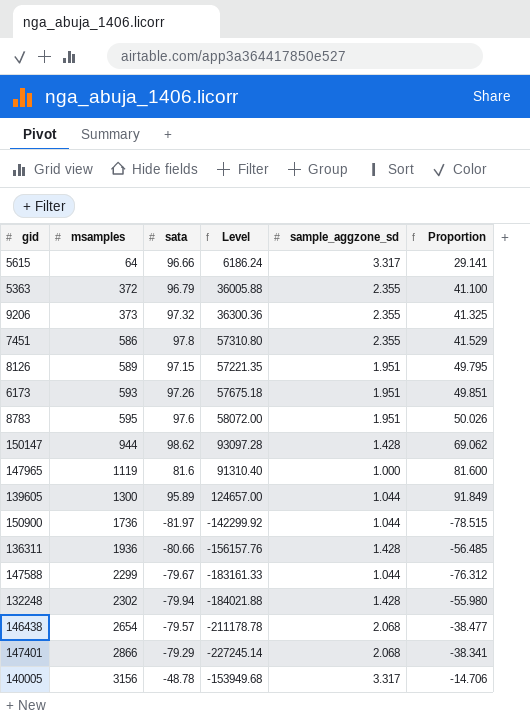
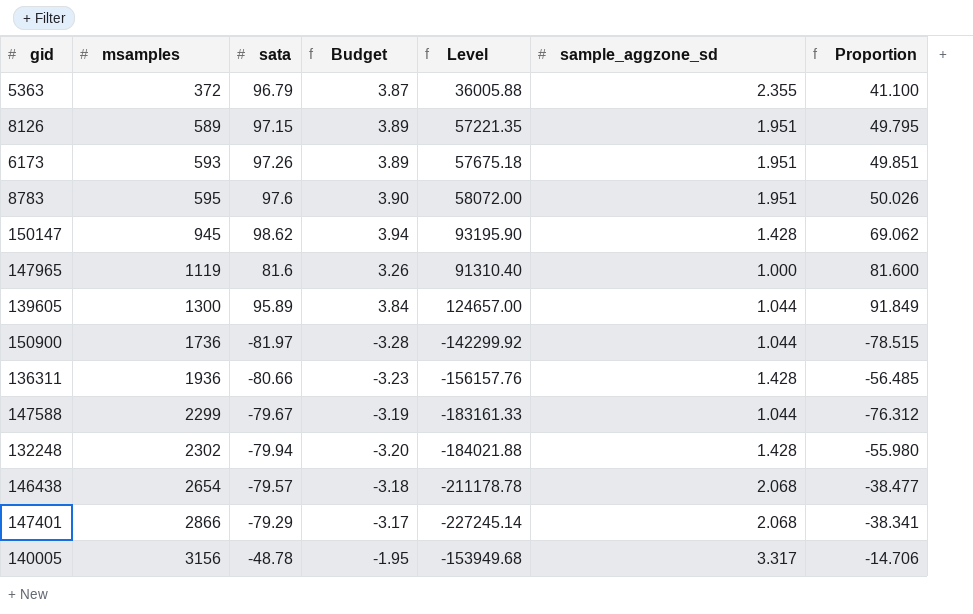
column Budget | formula: none -> [sata] * 0.04
row 5615: 64 | 96.66 | 6186.24 | 3.317 | 29.141 -> none
row 9206: 373 | 97.32 | 36300.36 | 2.355 | 41.325 -> none
row 7451: 586 | 97.8 | 57310.80 | 2.355 | 41.529 -> none
150147 | msamples: 944 -> 945
150147 | Level: 93097.28 -> 93195.90

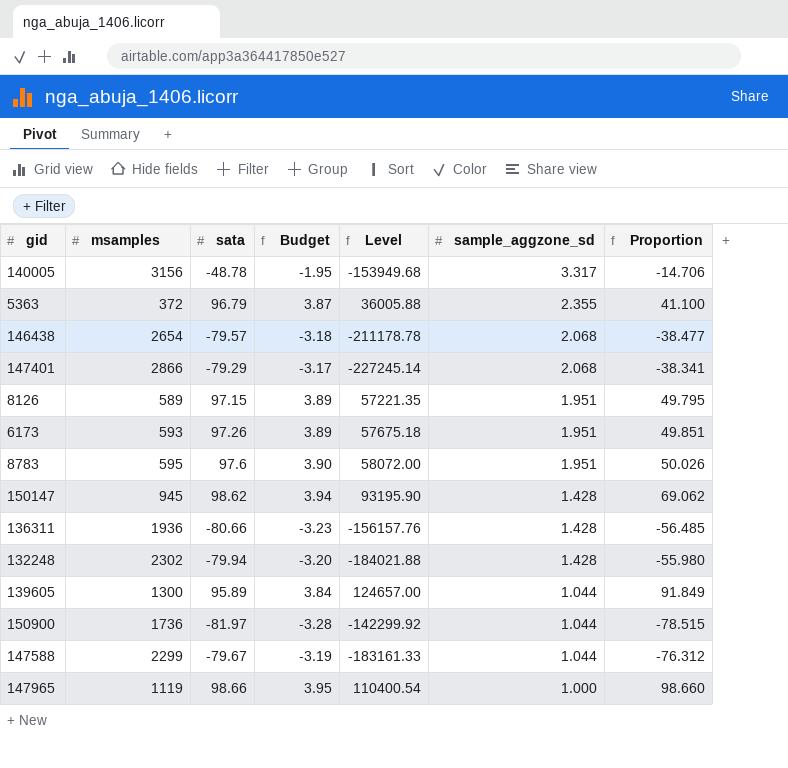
row order: msamples ascending -> sample_aggzone_sd descending
147965 | sata: 81.6 -> 98.66
147965 | Budget: 3.26 -> 3.95
147965 | Level: 91310.40 -> 110400.54
147965 | Proportion: 81.600 -> 98.660

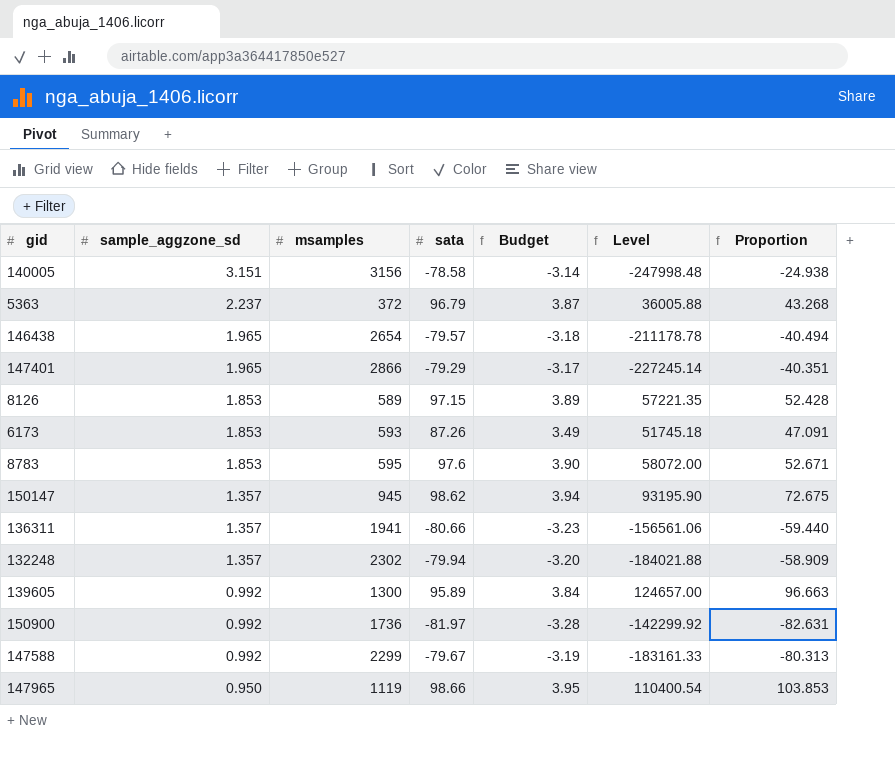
column sample_aggzone_sd | position: 6 -> 2
140005 | sample_aggzone_sd: 3.317 -> 3.151
140005 | sata: -48.78 -> -78.58
140005 | Budget: -1.95 -> -3.14
140005 | Level: -153949.68 -> -247998.48
140005 | Proportion: -14.706 -> -24.938
5363 | sample_aggzone_sd: 2.355 -> 2.237
5363 | Proportion: 41.100 -> 43.268
146438 | sample_aggzone_sd: 2.068 -> 1.965
146438 | Proportion: -38.477 -> -40.494
147401 | sample_aggzone_sd: 2.068 -> 1.965
147401 | Proportion: -38.341 -> -40.351
8126 | sample_aggzone_sd: 1.951 -> 1.853
8126 | Proportion: 49.795 -> 52.428
6173 | sample_aggzone_sd: 1.951 -> 1.853
6173 | sata: 97.26 -> 87.26
6173 | Budget: 3.89 -> 3.49
6173 | Level: 57675.18 -> 51745.18
6173 | Proportion: 49.851 -> 47.091
8783 | sample_aggzone_sd: 1.951 -> 1.853
8783 | Proportion: 50.026 -> 52.671
150147 | sample_aggzone_sd: 1.428 -> 1.357
150147 | Proportion: 69.062 -> 72.675
136311 | sample_aggzone_sd: 1.428 -> 1.357
136311 | msamples: 1936 -> 1941
136311 | Level: -156157.76 -> -156561.06
136311 | Proportion: -56.485 -> -59.440
132248 | sample_aggzone_sd: 1.428 -> 1.357
132248 | Proportion: -55.980 -> -58.909
139605 | sample_aggzone_sd: 1.044 -> 0.992
139605 | Proportion: 91.849 -> 96.663
150900 | sample_aggzone_sd: 1.044 -> 0.992
150900 | Proportion: -78.515 -> -82.631
147588 | sample_aggzone_sd: 1.044 -> 0.992
147588 | Proportion: -76.312 -> -80.313
147965 | sample_aggzone_sd: 1.000 -> 0.950
147965 | Proportion: 98.660 -> 103.853

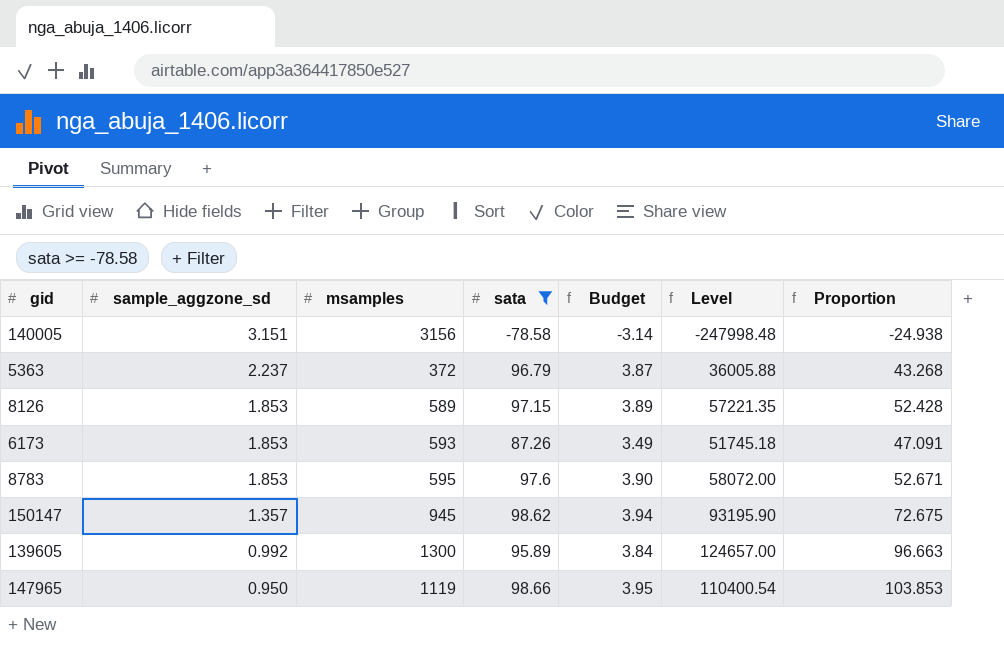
filter: none -> sata >= -78.58

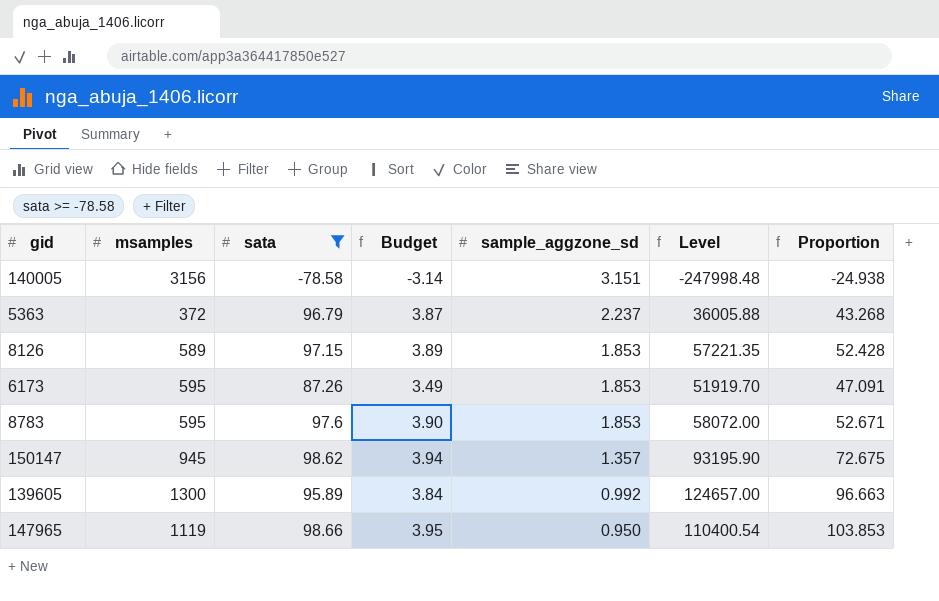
column sample_aggzone_sd | position: 2 -> 5
6173 | msamples: 593 -> 595
6173 | Level: 51745.18 -> 51919.70

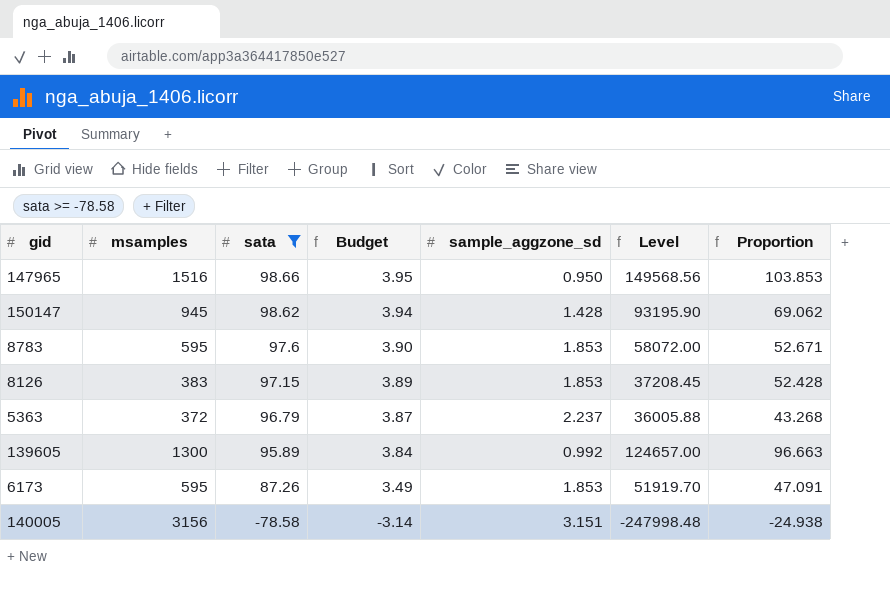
row order: sample_aggzone_sd descending -> sata descending
147965 | msamples: 1119 -> 1516
147965 | Level: 110400.54 -> 149568.56
150147 | sample_aggzone_sd: 1.357 -> 1.428
150147 | Proportion: 72.675 -> 69.062
8126 | msamples: 589 -> 383
8126 | Level: 57221.35 -> 37208.45

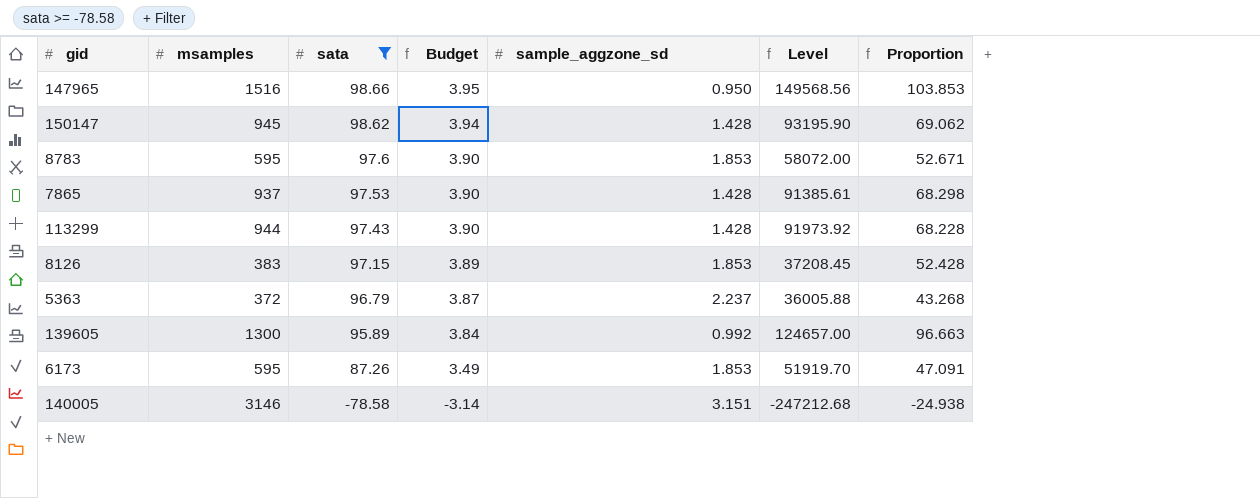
row 7865: none -> 937 | 97.53 | 3.90 | 1.428 | 91385.61 | 68.298
row 113299: none -> 944 | 97.43 | 3.90 | 1.428 | 91973.92 | 68.228
140005 | msamples: 3156 -> 3146
140005 | Level: -247998.48 -> -247212.68

